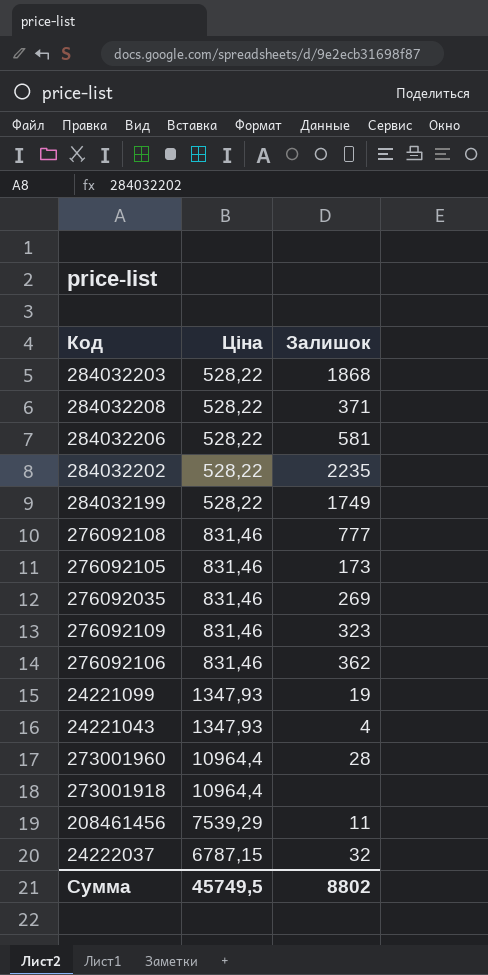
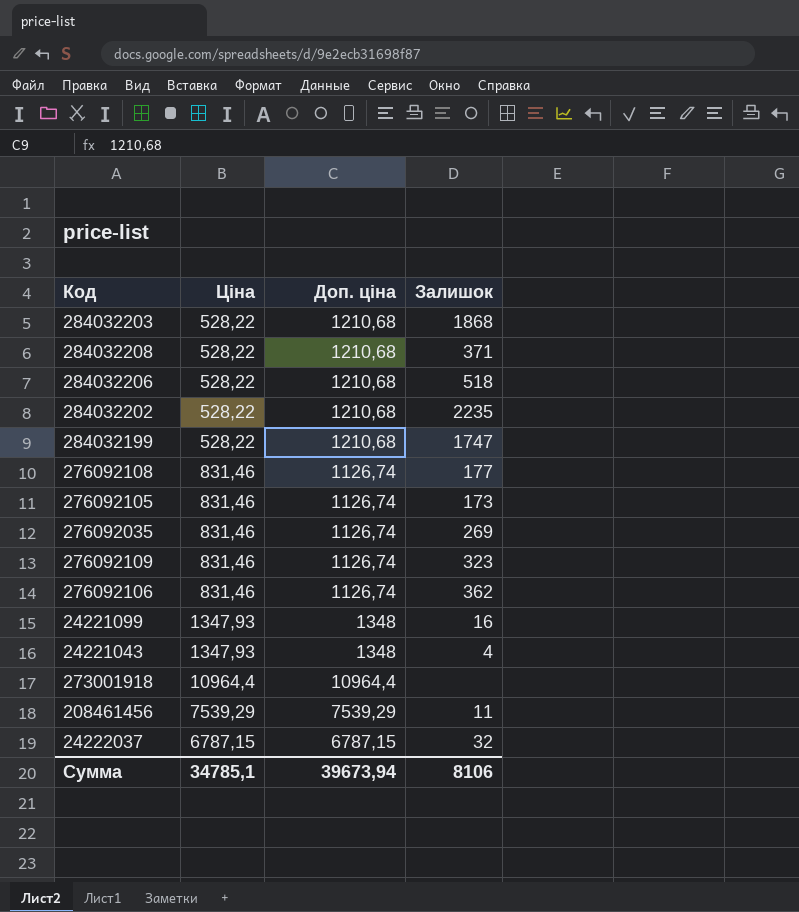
column Доп. ціна | position: none -> 3
row 273001960: 10964,4 | 28 -> none
284032206 | Залишок: 581 -> 518
284032199 | Залишок: 1749 -> 1747
276092108 | Залишок: 777 -> 177
24221099 | Залишок: 19 -> 16
Сумма | Ціна: 45749,5 -> 34785,1
Сумма | Залишок: 8802 -> 8106

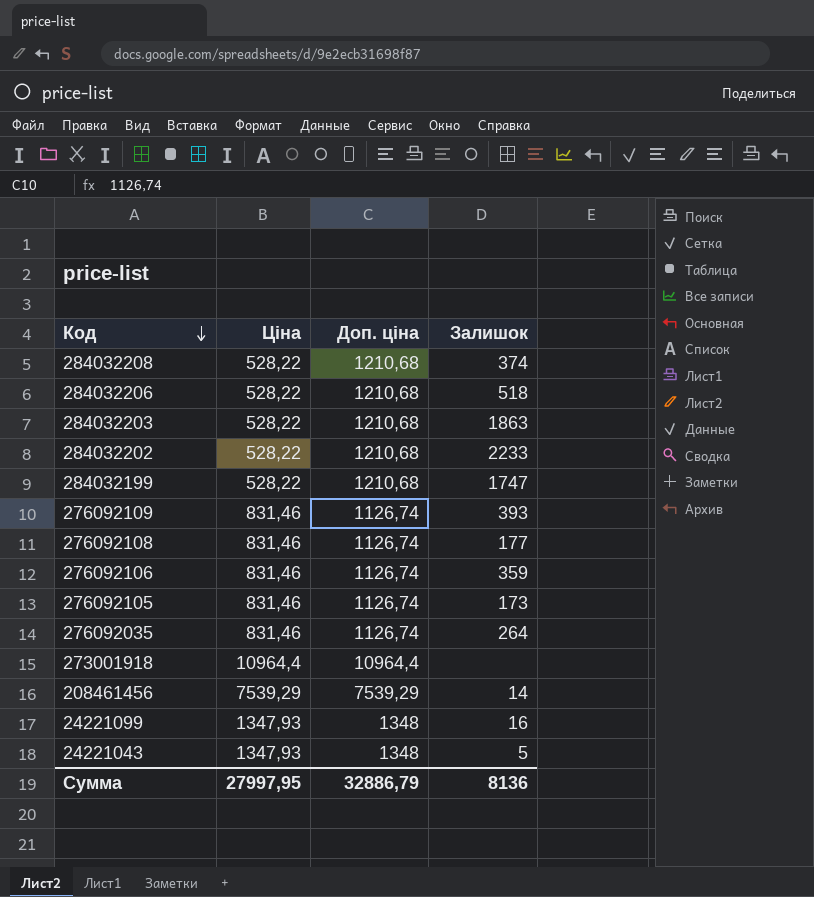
row order: none -> Код descending
row 24222037: 6787,15 | 6787,15 | 32 -> none
284032208 | Залишок: 371 -> 374
284032203 | Залишок: 1868 -> 1863
284032202 | Залишок: 2235 -> 2233
276092109 | Залишок: 323 -> 393
276092106 | Залишок: 362 -> 359
276092035 | Залишок: 269 -> 264
208461456 | Залишок: 11 -> 14
24221043 | Залишок: 4 -> 5
Сумма | Ціна: 34785,1 -> 27997,95
Сумма | Доп. ціна: 39673,94 -> 32886,79
Сумма | Залишок: 8106 -> 8136

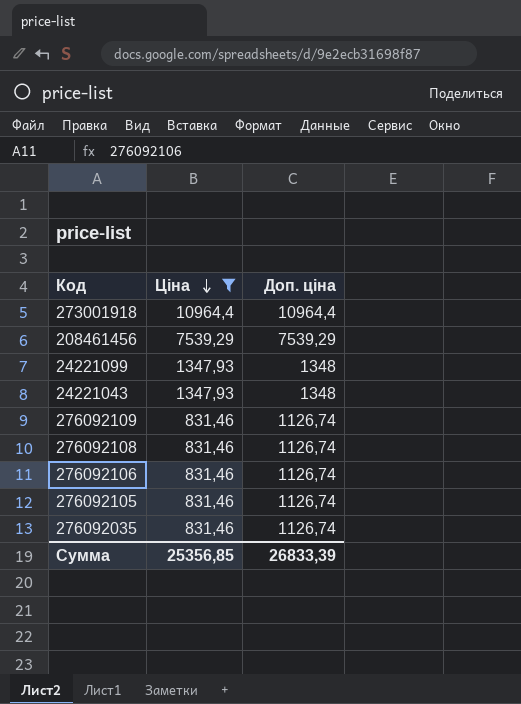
filter: none -> Ціна != 528,22
row order: Код descending -> Ціна descending
column Залишок | position: 4 -> none
Сумма | Ціна: 27997,95 -> 25356,85
Сумма | Доп. ціна: 32886,79 -> 26833,39

